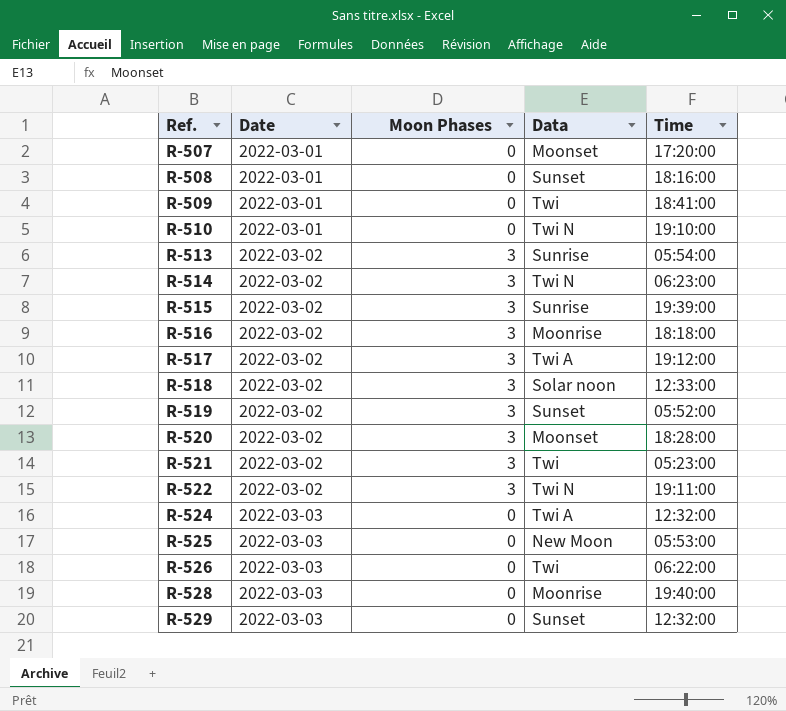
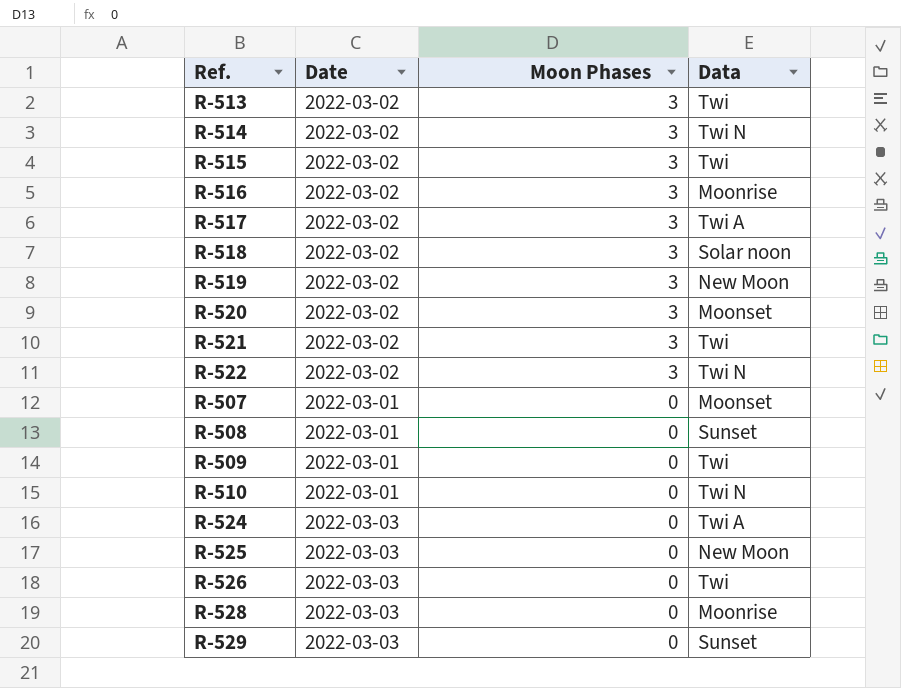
row order: Ref. ascending -> Moon Phases descending
column Time | position: 5 -> none
R-513 | Data: Sunrise -> Twi
R-515 | Data: Sunrise -> Twi
R-519 | Data: Sunset -> New Moon

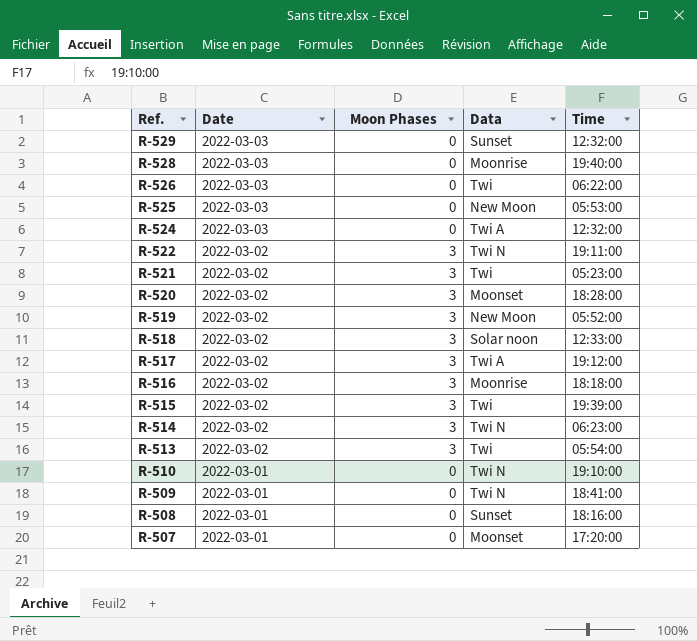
row order: Moon Phases descending -> Ref. descending
column Time | position: none -> 5
R-509 | Data: Twi -> Twi N

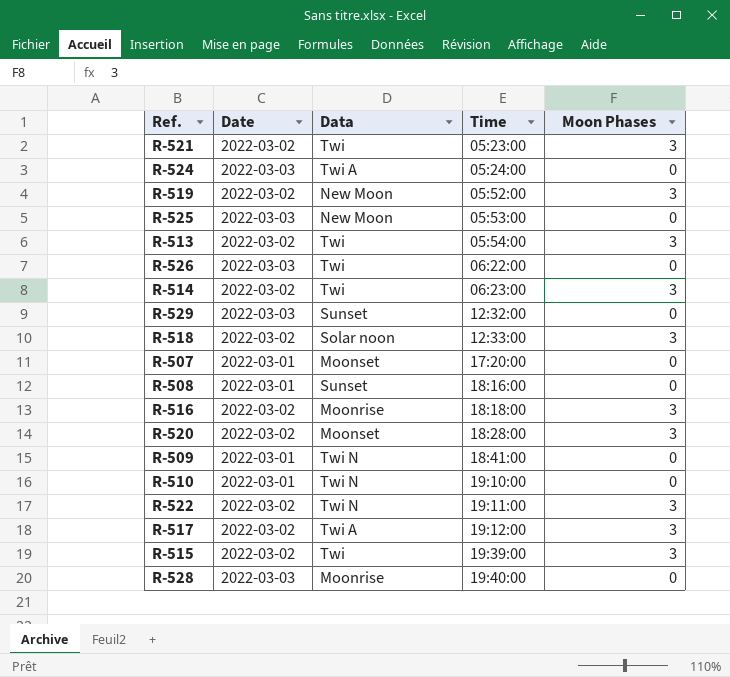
row order: Ref. descending -> Time ascending
column Moon Phases | position: 3 -> 5
R-524 | Time: 12:32:00 -> 05:24:00
R-514 | Data: Twi N -> Twi

